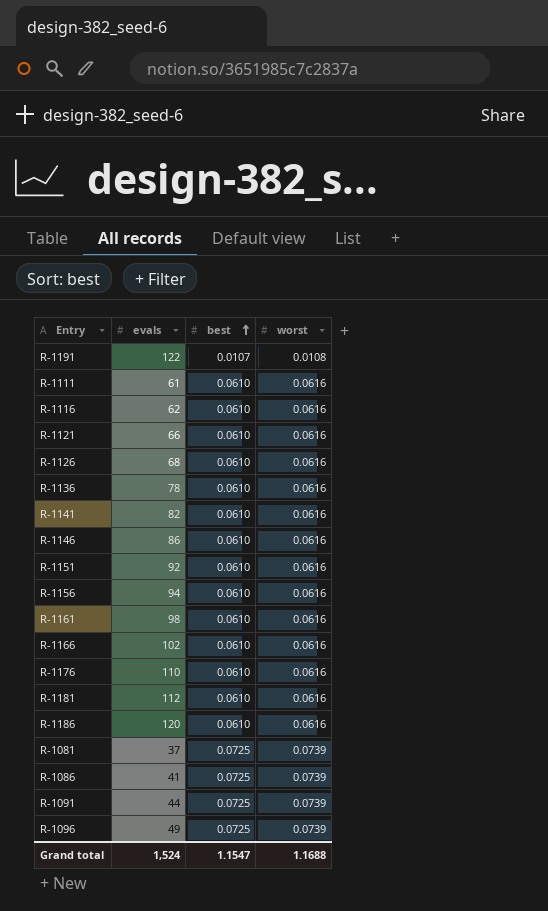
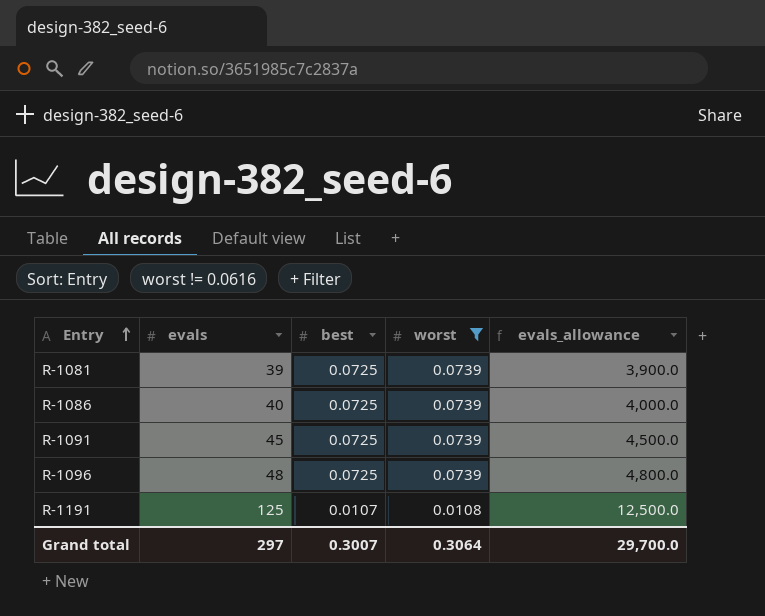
filter: none -> worst != 0.0616
row order: best ascending -> Entry ascending
column evals_allowance | formula: none -> [evals] * 100
R-1081 | evals: 37 -> 39
R-1086 | evals: 41 -> 40
R-1091 | evals: 44 -> 45
R-1096 | evals: 49 -> 48
R-1191 | evals: 122 -> 125
Grand total | evals: 1,524 -> 297
Grand total | best: 1.1547 -> 0.3007
Grand total | worst: 1.1688 -> 0.3064

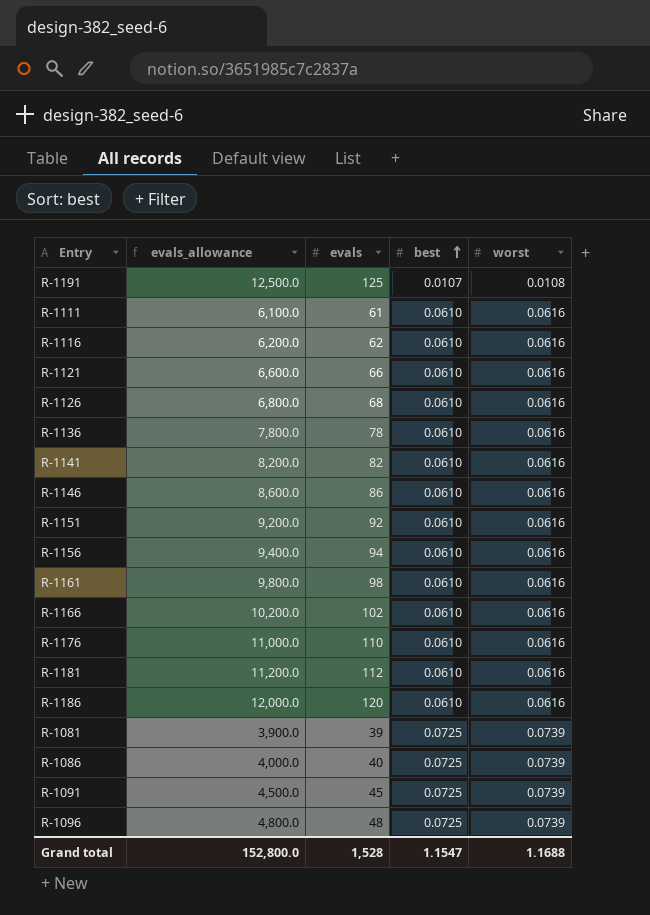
filter: worst != 0.0616 -> none
row order: Entry ascending -> best ascending
column evals_allowance | position: 5 -> 2
Grand total | evals_allowance: 29,700.0 -> 152,800.0
Grand total | evals: 297 -> 1,528
Grand total | best: 0.3007 -> 1.1547
Grand total | worst: 0.3064 -> 1.1688

